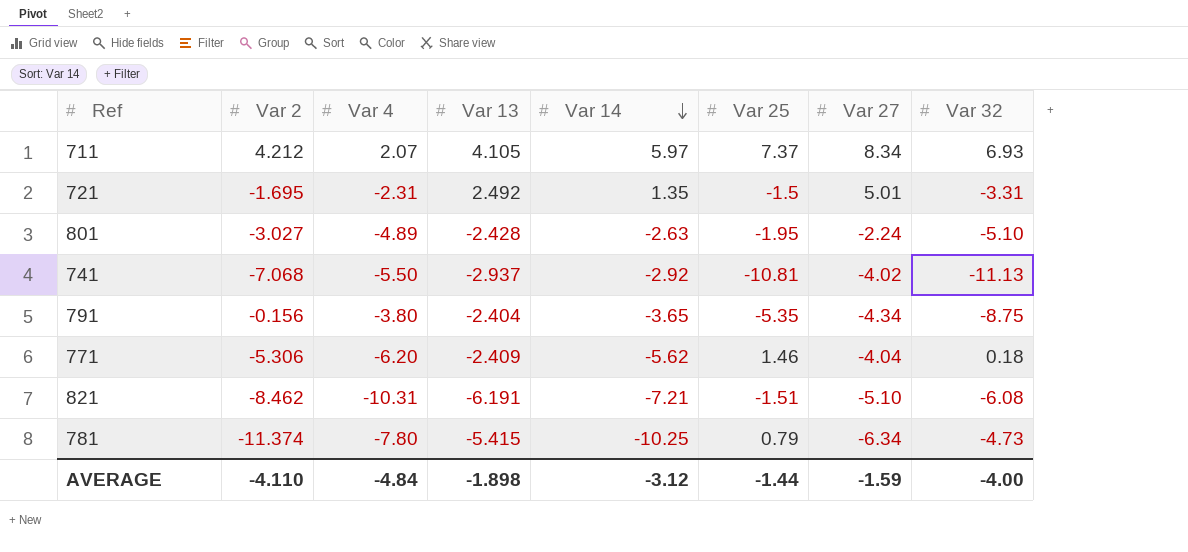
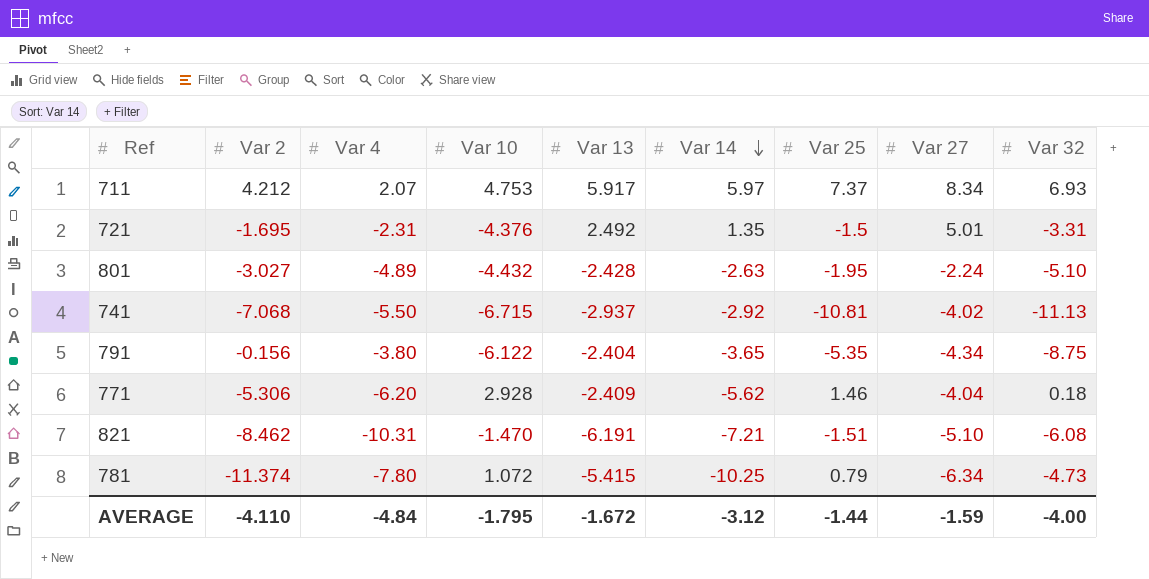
column Var 10 | position: none -> 4
711 | Var 13: 4.105 -> 5.917
AVERAGE | Var 13: -1.898 -> -1.672

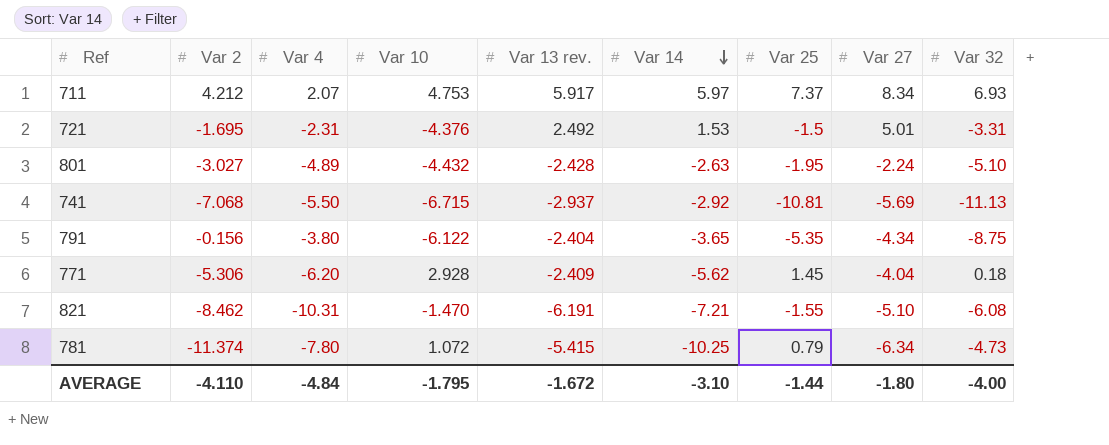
column name: Var 13 -> Var 13 rev.
721 | Var 14: 1.35 -> 1.53
741 | Var 27: -4.02 -> -5.69
771 | Var 25: 1.46 -> 1.45
821 | Var 25: -1.51 -> -1.55
AVERAGE | Var 14: -3.12 -> -3.10
AVERAGE | Var 27: -1.59 -> -1.80

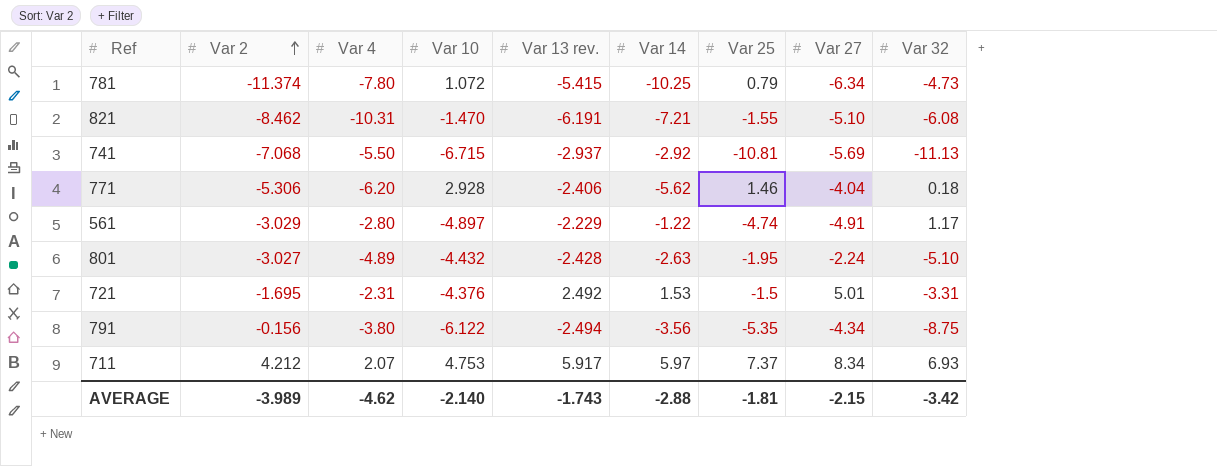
row order: Var 14 descending -> Var 2 ascending
771 | Var 13 rev.: -2.409 -> -2.406
771 | Var 25: 1.45 -> 1.46
row 561: none -> -3.029 | -2.80 | -4.897 | -2.229 | -1.22 | -4.74 | -4.91 | 1.17
791 | Var 13 rev.: -2.404 -> -2.494
791 | Var 14: -3.65 -> -3.56
AVERAGE | Var 2: -4.110 -> -3.989
AVERAGE | Var 4: -4.84 -> -4.62
AVERAGE | Var 10: -1.795 -> -2.140
AVERAGE | Var 13 rev.: -1.672 -> -1.743
AVERAGE | Var 14: -3.10 -> -2.88
AVERAGE | Var 25: -1.44 -> -1.81
AVERAGE | Var 27: -1.80 -> -2.15
AVERAGE | Var 32: -4.00 -> -3.42

